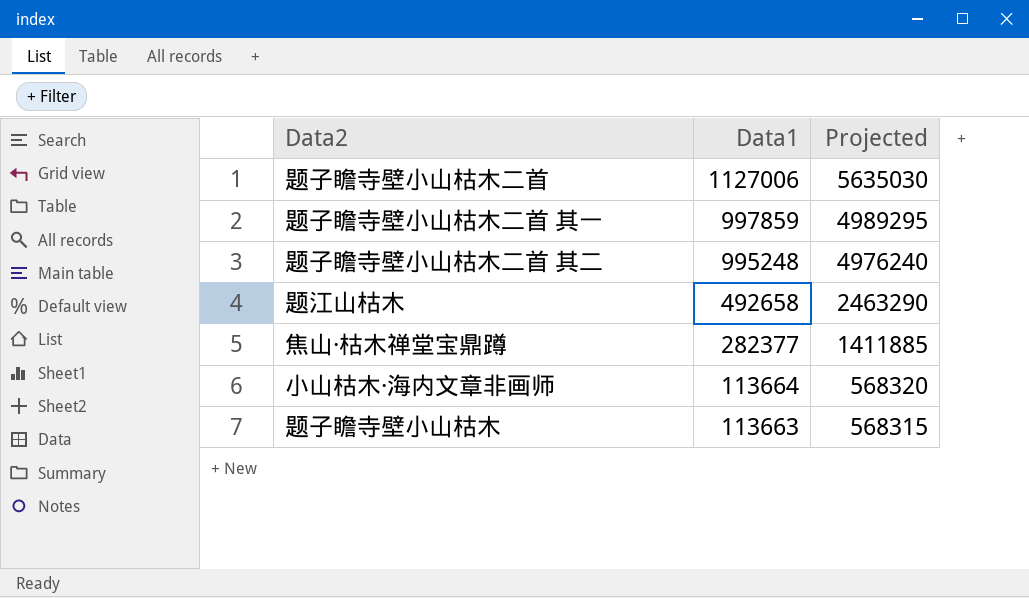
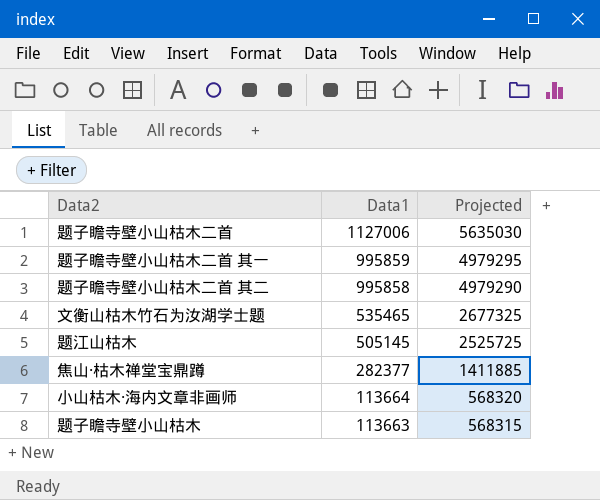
题子瞻寺壁小山枯木二首 其一 | Data1: 997859 -> 995859
题子瞻寺壁小山枯木二首 其一 | Projected: 4989295 -> 4979295
题子瞻寺壁小山枯木二首 其二 | Data1: 995248 -> 995858
题子瞻寺壁小山枯木二首 其二 | Projected: 4976240 -> 4979290
row 文衡山枯木竹石为汝湖学士题: none -> 535465 | 2677325
题江山枯木 | Data1: 492658 -> 505145
题江山枯木 | Projected: 2463290 -> 2525725

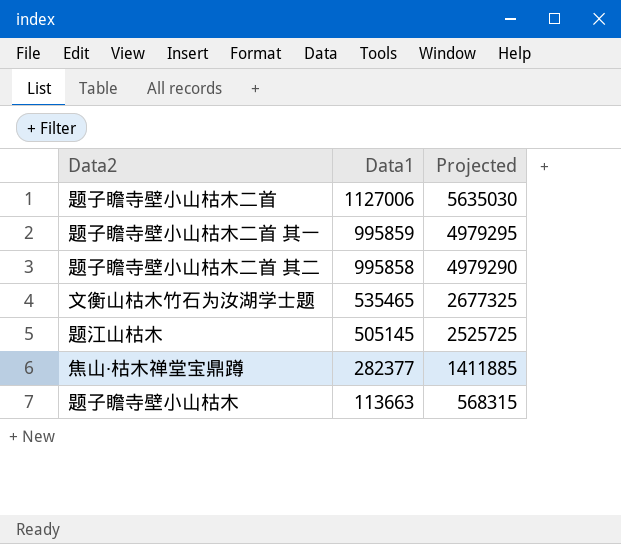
row 小山枯木·海内文章非画师: 113664 | 568320 -> none

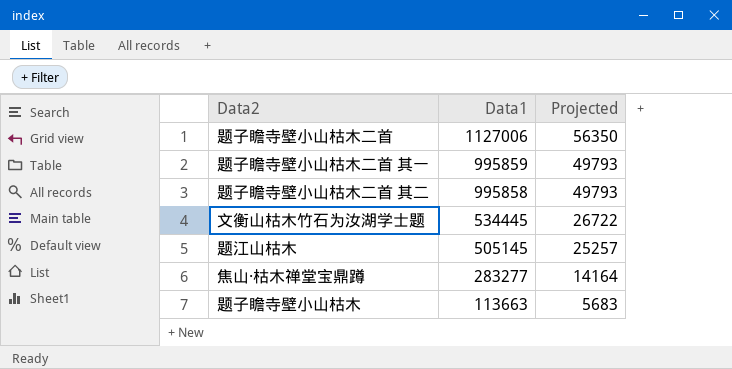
column Projected | formula: [Data1] * 5 -> [Data1] * 0.05
文衡山枯木竹石为汝湖学士题 | Data1: 535465 -> 534445
焦山·枯木禅堂宝鼎蹲 | Data1: 282377 -> 283277

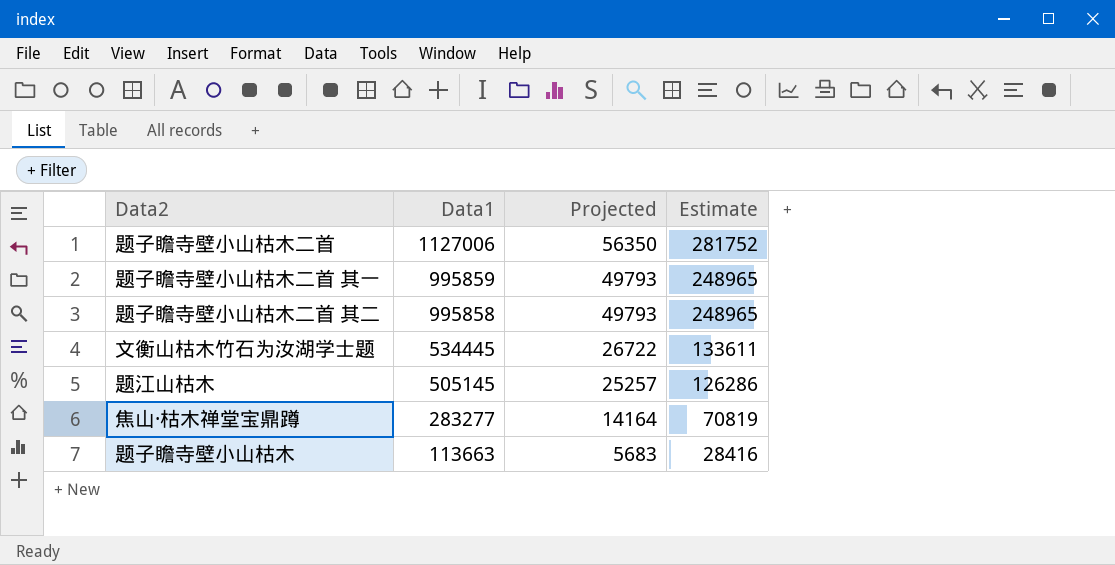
column Estimate | formula: none -> [Data1] * 0.25

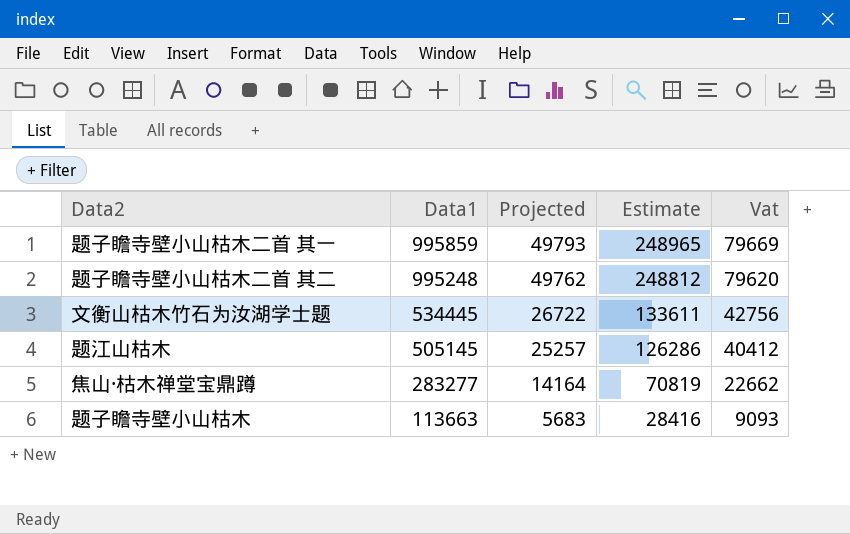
column Vat | formula: none -> [Data1] * 0.08
row 题子瞻寺壁小山枯木二首: 1127006 | 56350 | 281752 -> none
题子瞻寺壁小山枯木二首 其二 | Data1: 995858 -> 995248
题子瞻寺壁小山枯木二首 其二 | Projected: 49793 -> 49762
题子瞻寺壁小山枯木二首 其二 | Estimate: 248965 -> 248812

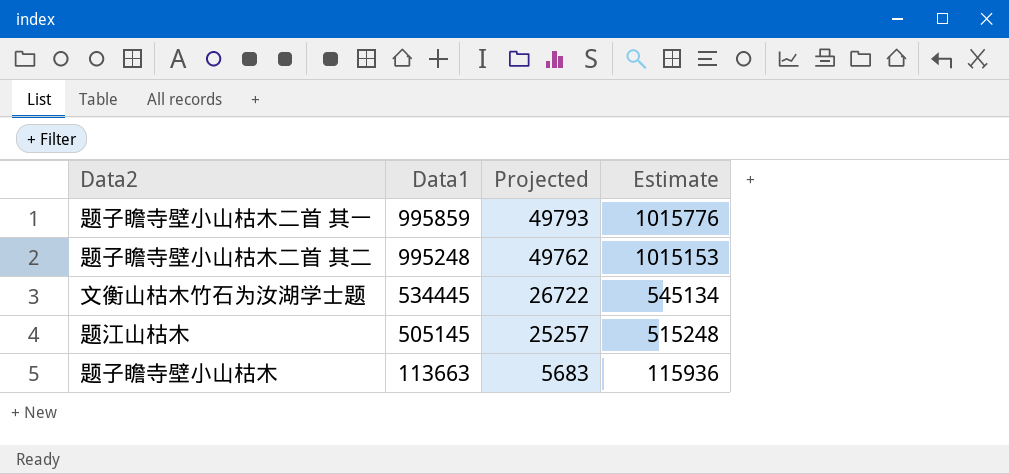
column Vat | formula: [Data1] * 0.08 -> none
column Estimate | formula: [Data1] * 0.25 -> [Data1] * 1.02
row 焦山·枯木禅堂宝鼎蹲: 283277 | 14164 | 70819 | 22662 -> none

